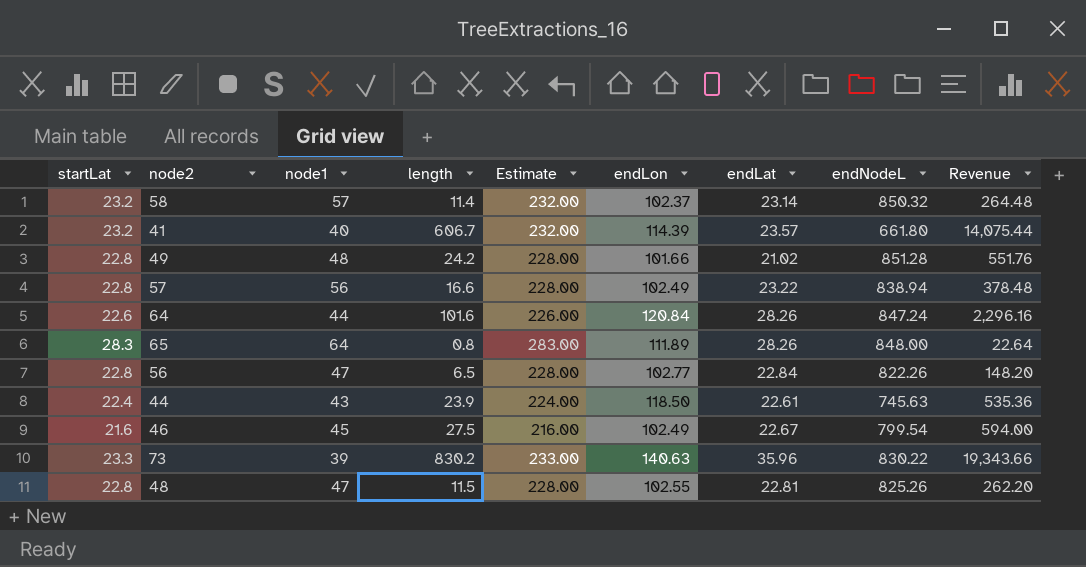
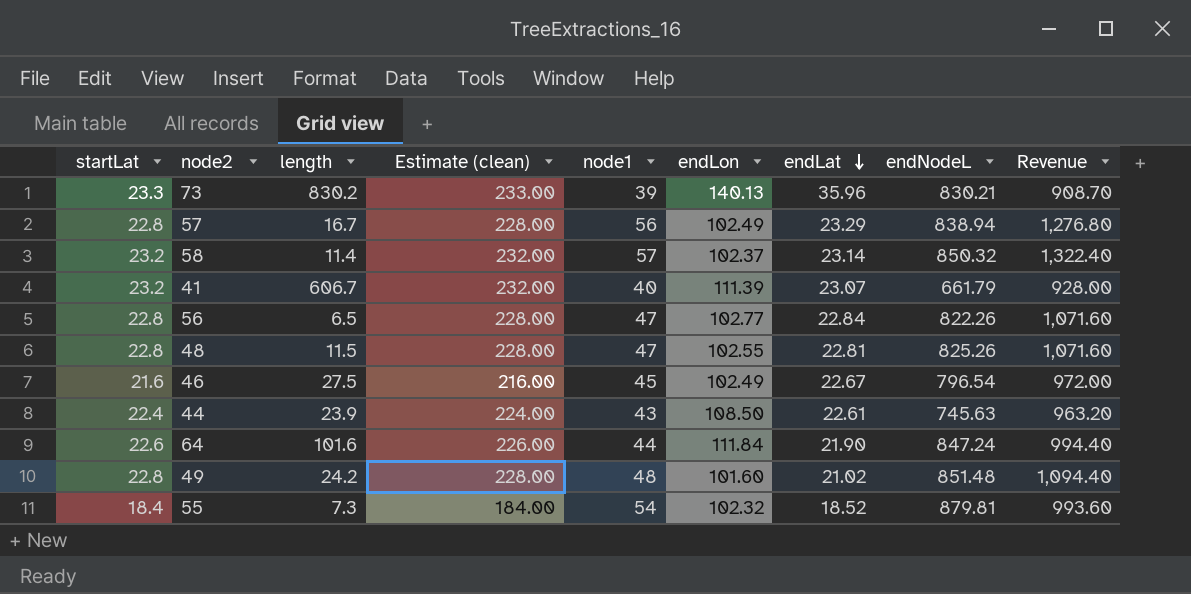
row order: none -> endLat descending
column name: Estimate -> Estimate (clean)
column node1 | position: 3 -> 5
column Revenue | formula: [startLat] * [length] -> [startLat] * [node1]
row 65: 28.3 | 64 | 0.8 | 283.00 | 111.89 | 28.26 | 848.00 | 22.64 -> none
73 | endLon: 140.63 -> 140.13
73 | endNodeL: 830.22 -> 830.21
57 | length: 16.6 -> 16.7
57 | endLat: 23.22 -> 23.29
41 | endLon: 114.39 -> 111.39
41 | endLat: 23.57 -> 23.07
41 | endNodeL: 661.80 -> 661.79
46 | endNodeL: 799.54 -> 796.54
44 | endLon: 118.50 -> 108.50
64 | endLon: 120.84 -> 111.84
64 | endLat: 28.26 -> 21.90
49 | endLon: 101.66 -> 101.60
49 | endNodeL: 851.28 -> 851.48
row 55: none -> 18.4 | 7.3 | 184.00 | 54 | 102.32 | 18.52 | 879.81 | 993.60

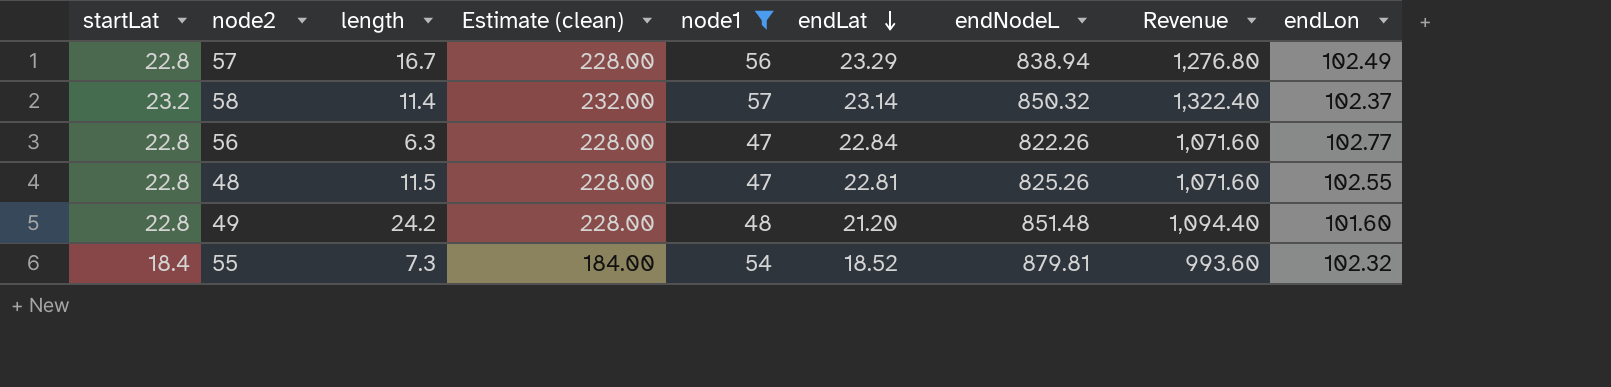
filter: none -> node1 >= 47
column endLon | position: 6 -> 9
56 | length: 6.5 -> 6.3
49 | endLat: 21.02 -> 21.20

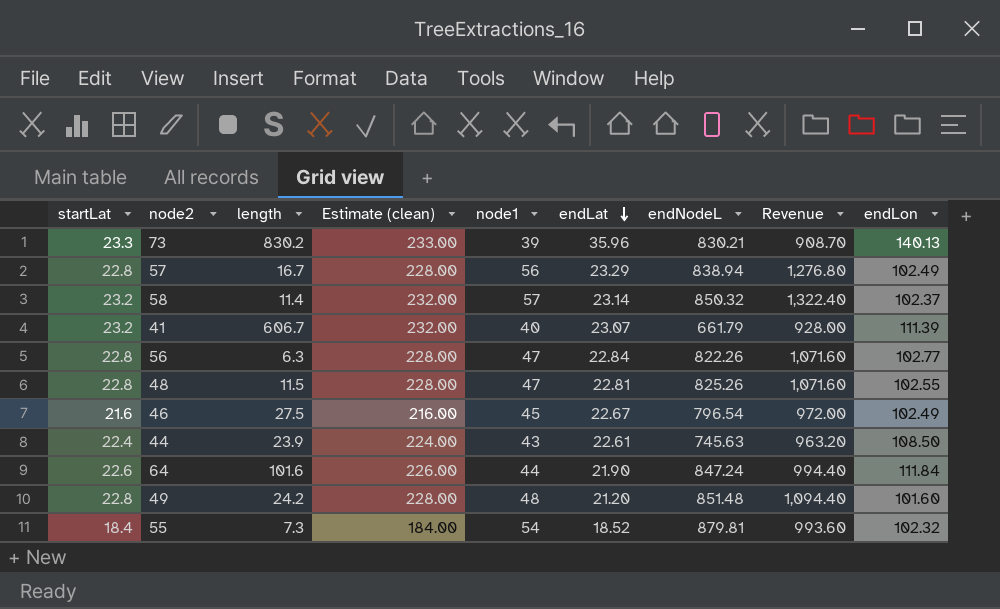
filter: node1 >= 47 -> none

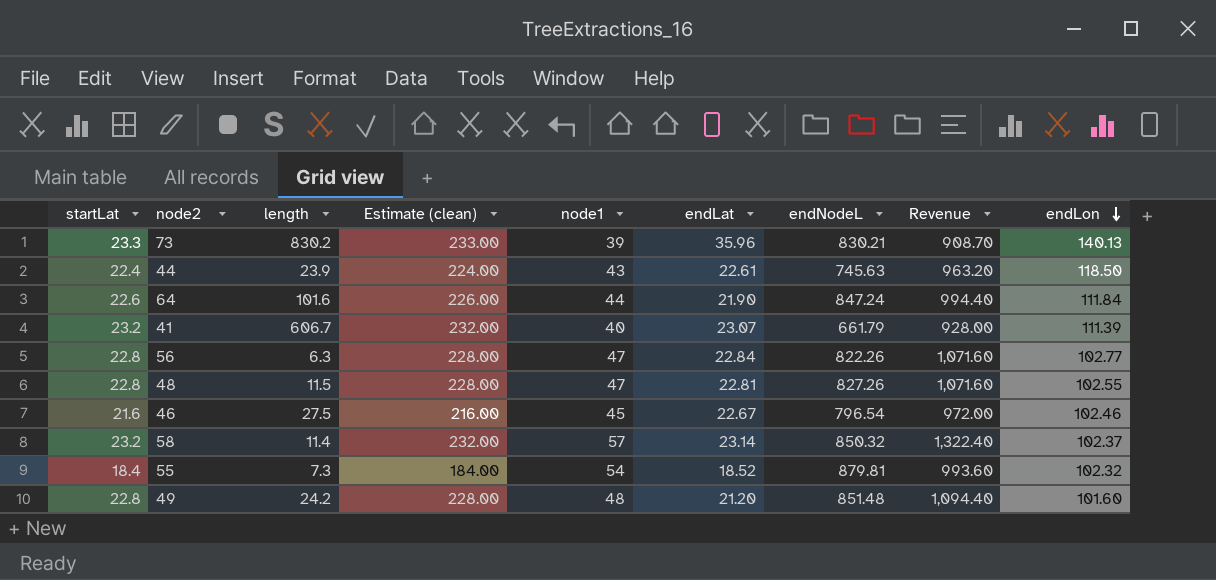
row order: endLat descending -> endLon descending
row 57: 22.8 | 16.7 | 228.00 | 56 | 23.29 | 838.94 | 1,276.80 | 102.49 -> none
44 | endLon: 108.50 -> 118.50
48 | endNodeL: 825.26 -> 827.26
46 | endLon: 102.49 -> 102.46

